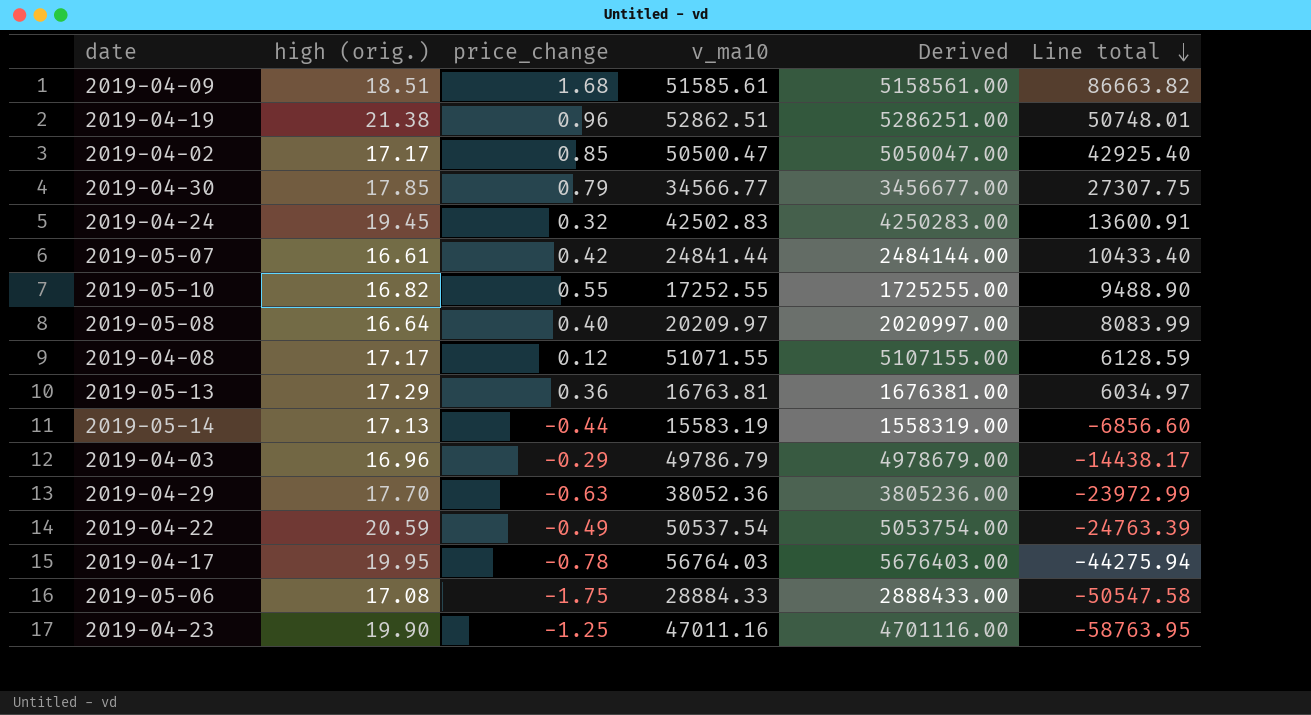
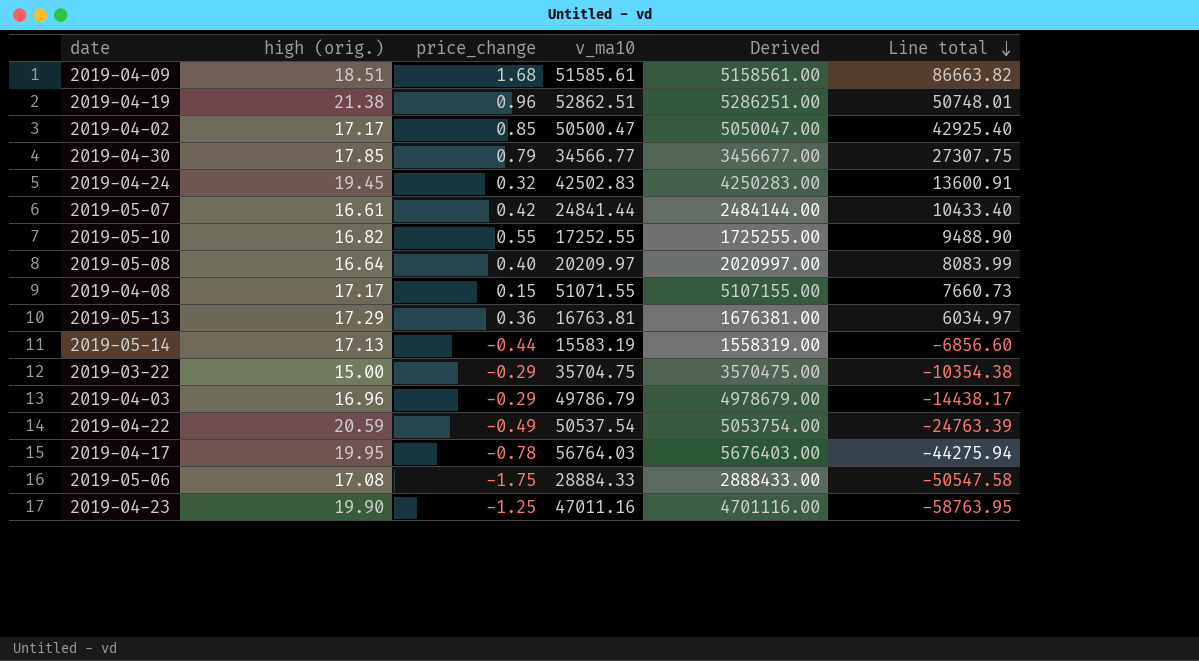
row 2019-04-29: 17.70 | -0.63 | 38052.36 | 3805236.00 | -23972.99 -> none
2019-04-08 | price_change: 0.12 -> 0.15
2019-04-08 | Line total: 6128.59 -> 7660.73
row 2019-03-22: none -> 15.00 | -0.29 | 35704.75 | 3570475.00 | -10354.38

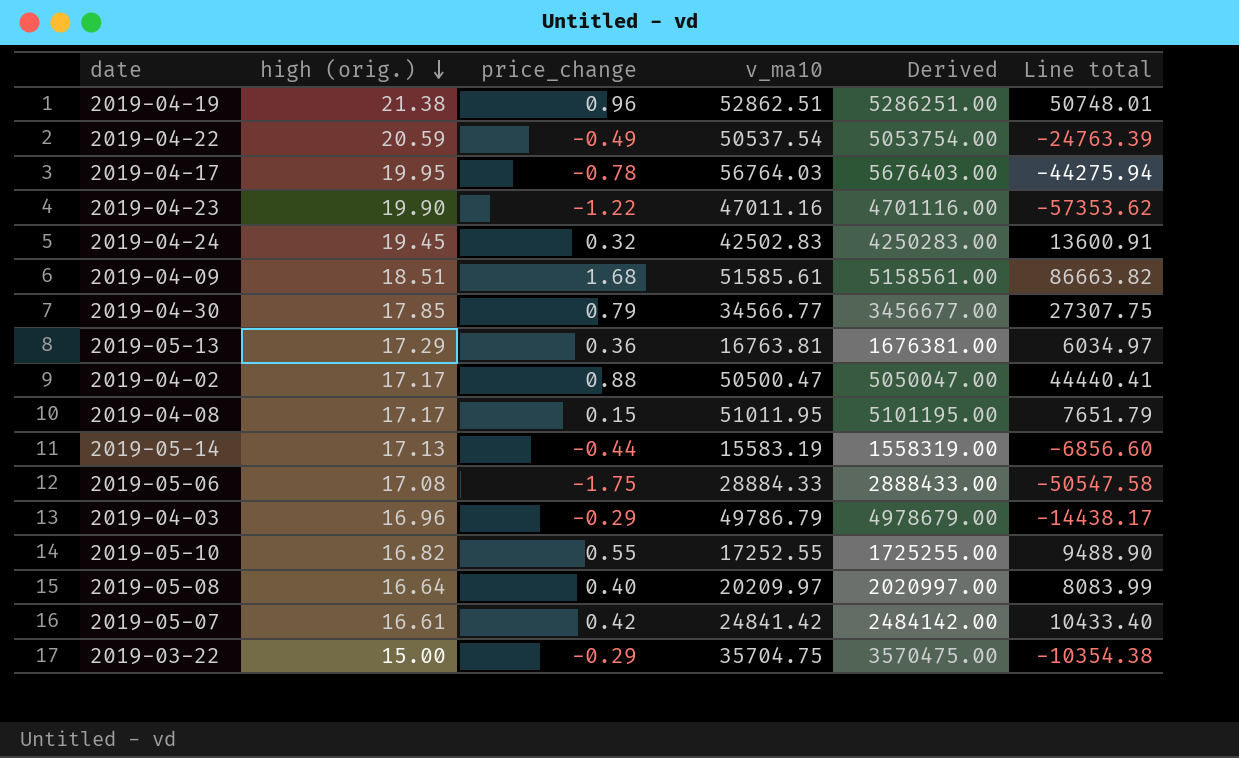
row order: Line total descending -> high (orig.) descending
2019-04-23 | price_change: -1.25 -> -1.22
2019-04-23 | Line total: -58763.95 -> -57353.62
2019-04-02 | price_change: 0.85 -> 0.88
2019-04-02 | Line total: 42925.40 -> 44440.41
2019-04-08 | v_ma10: 51071.55 -> 51011.95
2019-04-08 | Derived: 5107155.00 -> 5101195.00
2019-04-08 | Line total: 7660.73 -> 7651.79
2019-05-07 | v_ma10: 24841.44 -> 24841.42
2019-05-07 | Derived: 2484144.00 -> 2484142.00

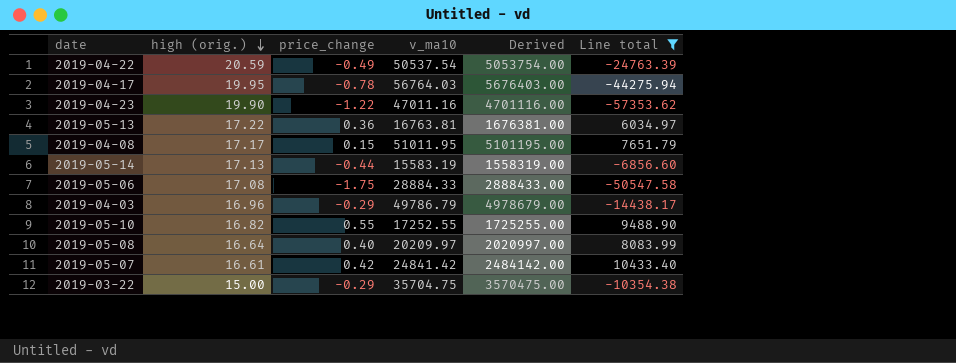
filter: none -> Line total <= 10433.40
2019-05-13 | high (orig.): 17.29 -> 17.22

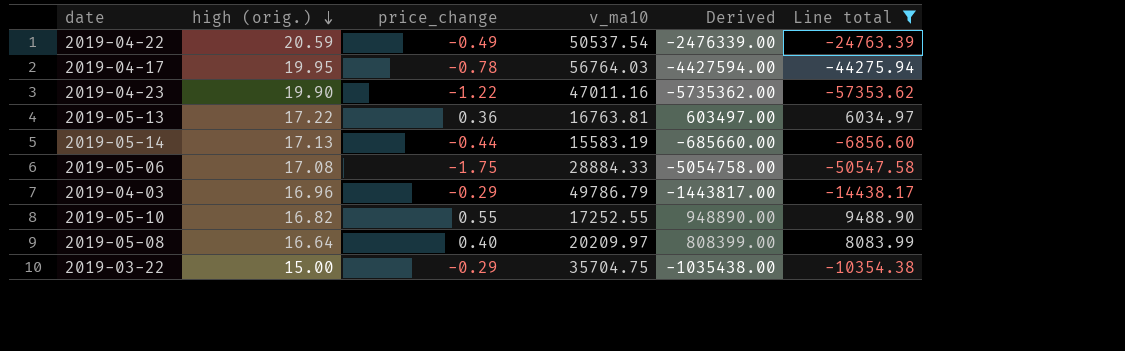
column Derived | formula: [v_ma10] * 100 -> [Line total] * 100
row 2019-04-08: 17.17 | 0.15 | 51011.95 | 5101195.00 | 7651.79 -> none
row 2019-05-07: 16.61 | 0.42 | 24841.42 | 2484142.00 | 10433.40 -> none

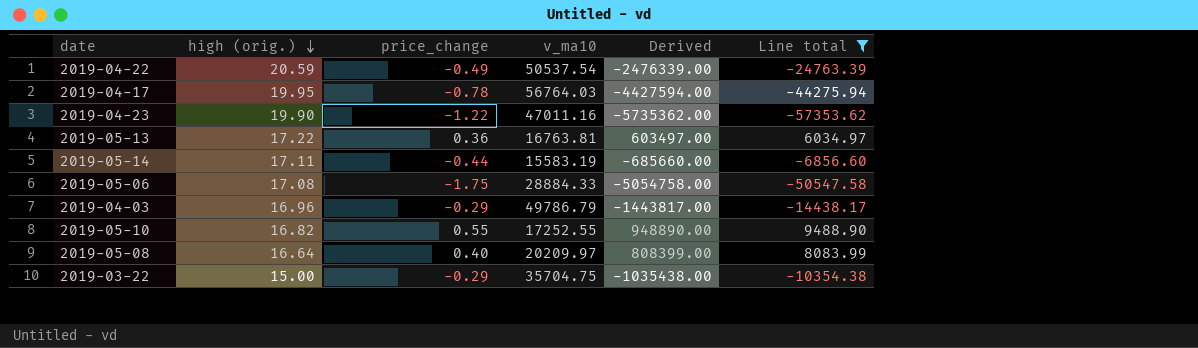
2019-05-14 | high (orig.): 17.13 -> 17.11

